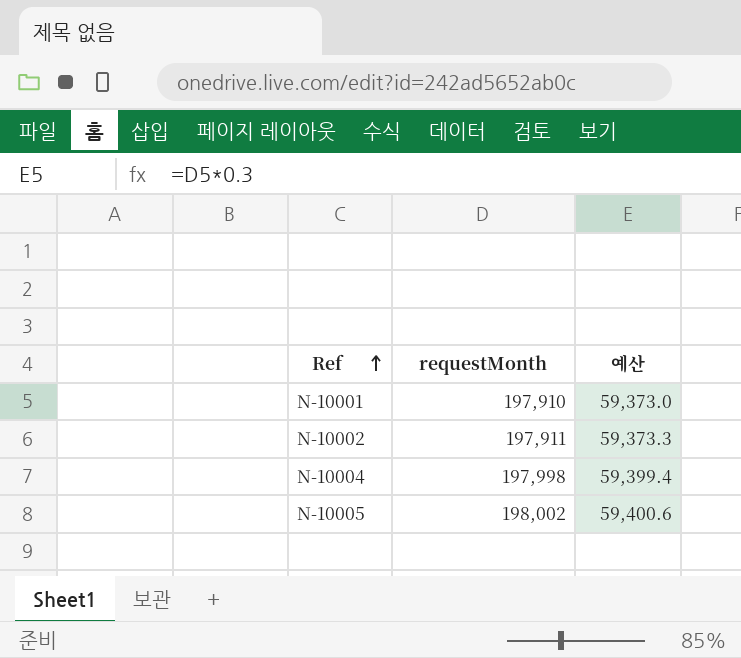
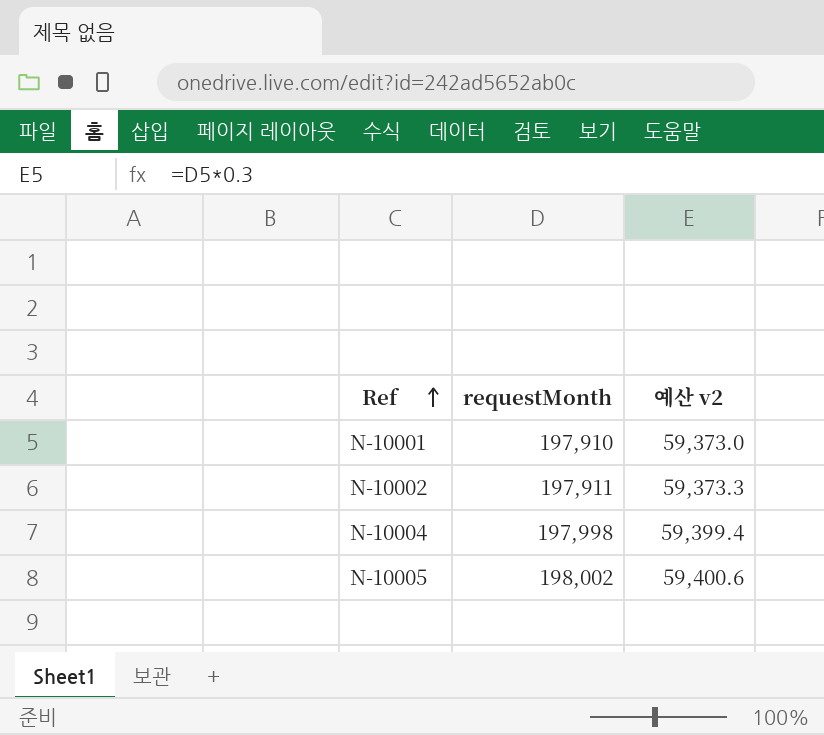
column name: 예산 -> 예산 v2

